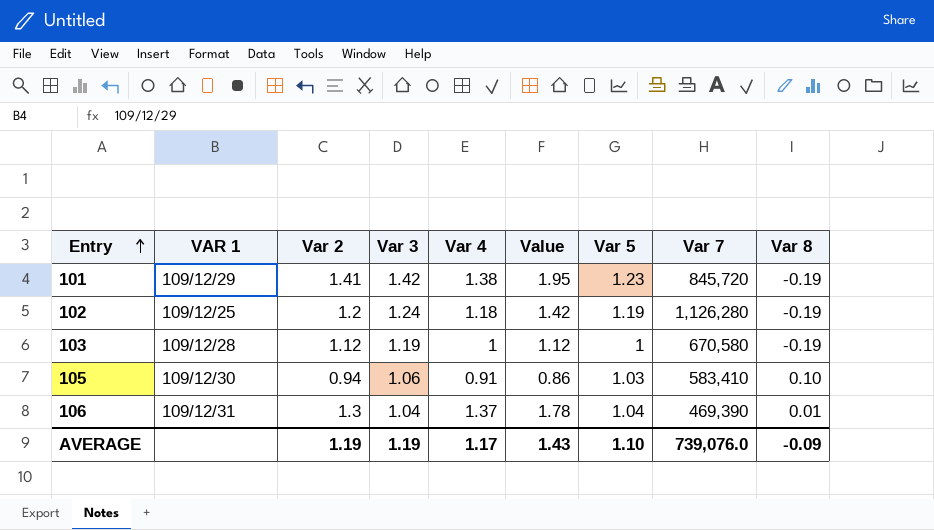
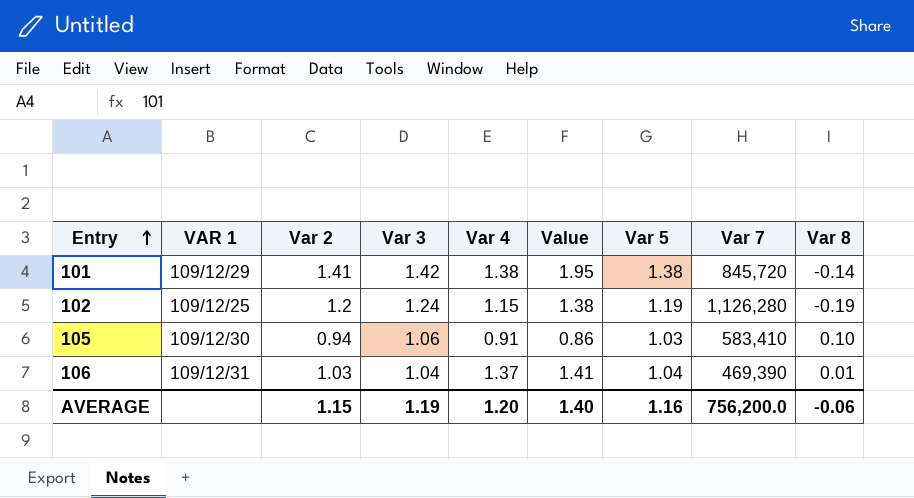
row 103: 109/12/28 | 1.12 | 1.19 | 1 | 1.12 | 1 | 670,580 | -0.19 -> none
101 | Var 5: 1.23 -> 1.38
101 | Var 8: -0.19 -> -0.14
102 | Var 4: 1.18 -> 1.15
102 | Value: 1.42 -> 1.38
106 | Var 2: 1.3 -> 1.03
106 | Value: 1.78 -> 1.41
AVERAGE | Var 2: 1.19 -> 1.15
AVERAGE | Var 4: 1.17 -> 1.20
AVERAGE | Value: 1.43 -> 1.40
AVERAGE | Var 5: 1.10 -> 1.16
AVERAGE | Var 7: 739,076.0 -> 756,200.0
AVERAGE | Var 8: -0.09 -> -0.06

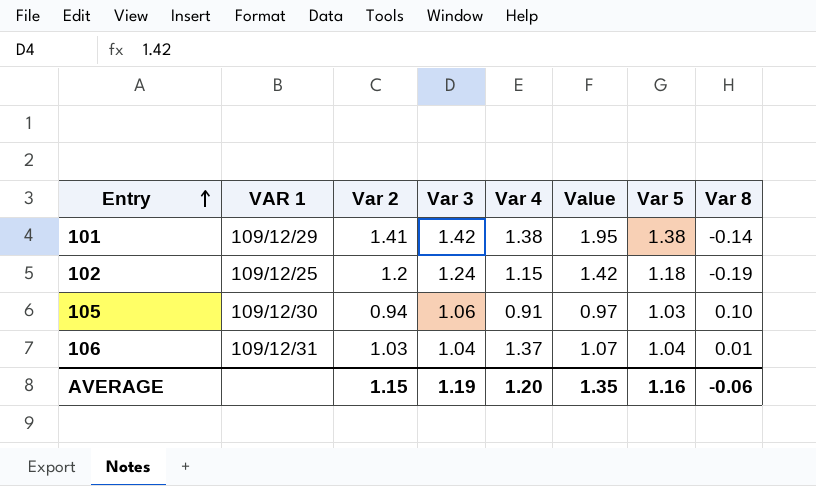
column Var 7 | position: 8 -> none
column Value | formula: [Var 2] * [Var 4] -> [Var 2] * [Var 5]
102 | Var 5: 1.19 -> 1.18
AVERAGE | Value: 1.40 -> 1.35

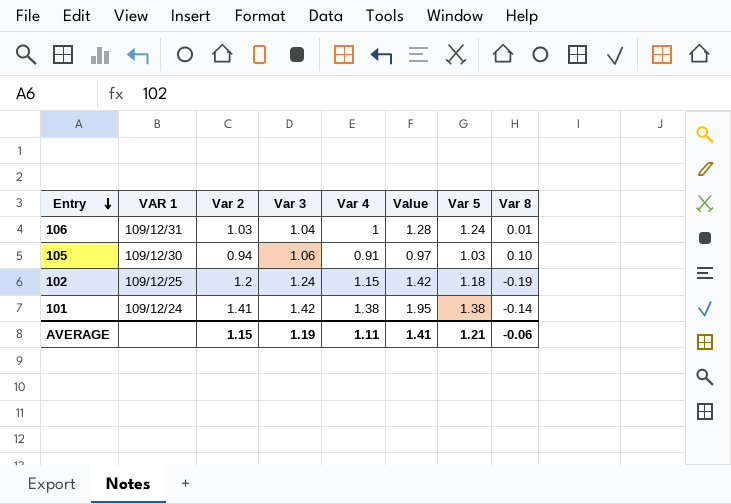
row order: Entry ascending -> Entry descending
106 | Var 4: 1.37 -> 1
106 | Value: 1.07 -> 1.28
106 | Var 5: 1.04 -> 1.24
101 | VAR 1: 109/12/29 -> 109/12/24
AVERAGE | Var 4: 1.20 -> 1.11
AVERAGE | Value: 1.35 -> 1.41
AVERAGE | Var 5: 1.16 -> 1.21

